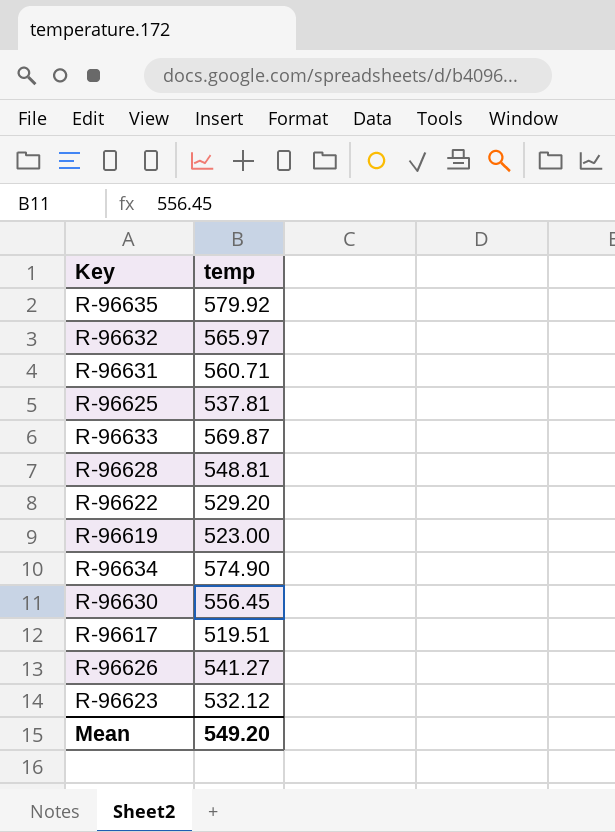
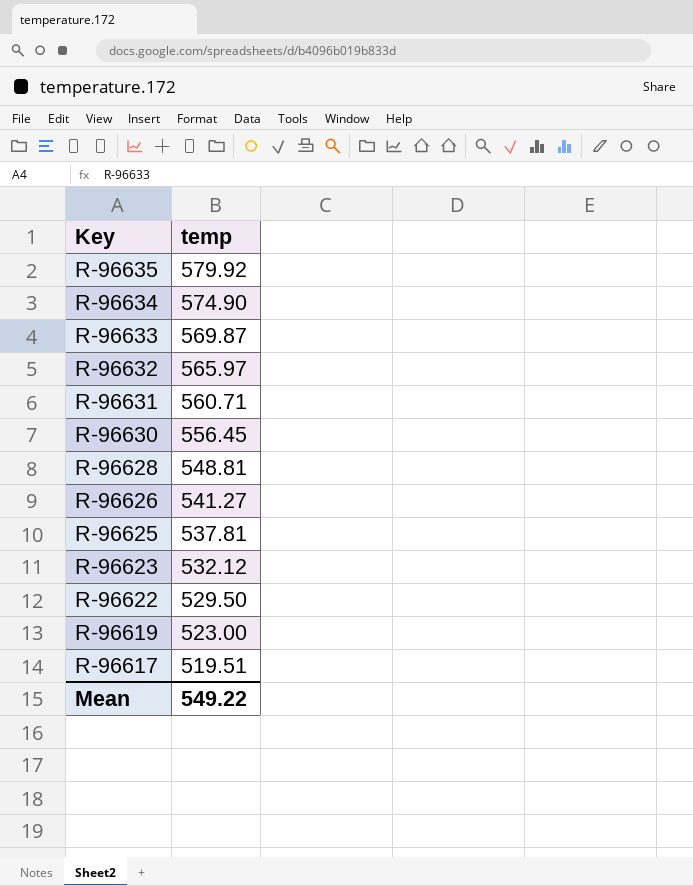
row order: none -> Key descending
R-96622 | temp: 529.20 -> 529.50
Mean | temp: 549.20 -> 549.22

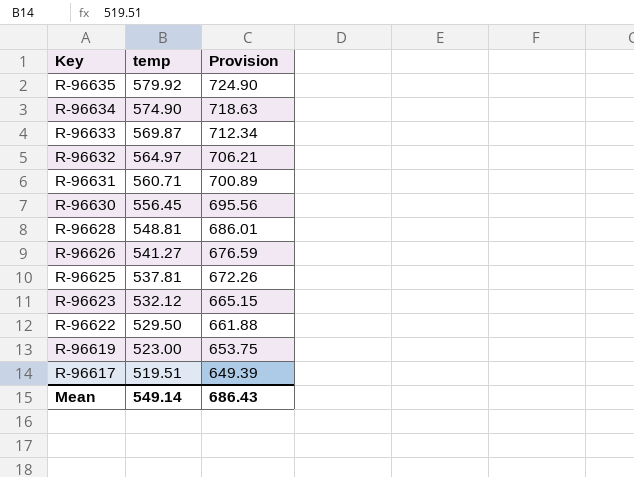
column Provision | formula: none -> [temp] * 1.25
R-96632 | temp: 565.97 -> 564.97
Mean | temp: 549.22 -> 549.14

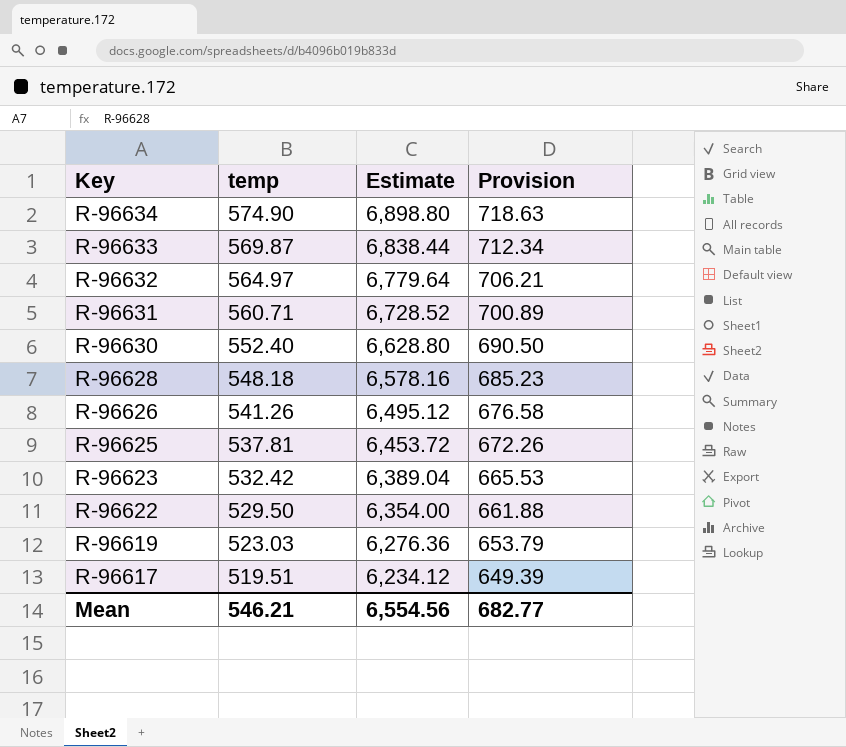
column Estimate | formula: none -> [temp] * 12
row R-96635: 579.92 | 724.90 -> none
R-96630 | temp: 556.45 -> 552.40
R-96630 | Provision: 695.56 -> 690.50
R-96628 | temp: 548.81 -> 548.18
R-96628 | Provision: 686.01 -> 685.23
R-96626 | temp: 541.27 -> 541.26
R-96626 | Provision: 676.59 -> 676.58
R-96623 | temp: 532.12 -> 532.42
R-96623 | Provision: 665.15 -> 665.53
R-96619 | temp: 523.00 -> 523.03
R-96619 | Provision: 653.75 -> 653.79
Mean | temp: 549.14 -> 546.21
Mean | Provision: 686.43 -> 682.77

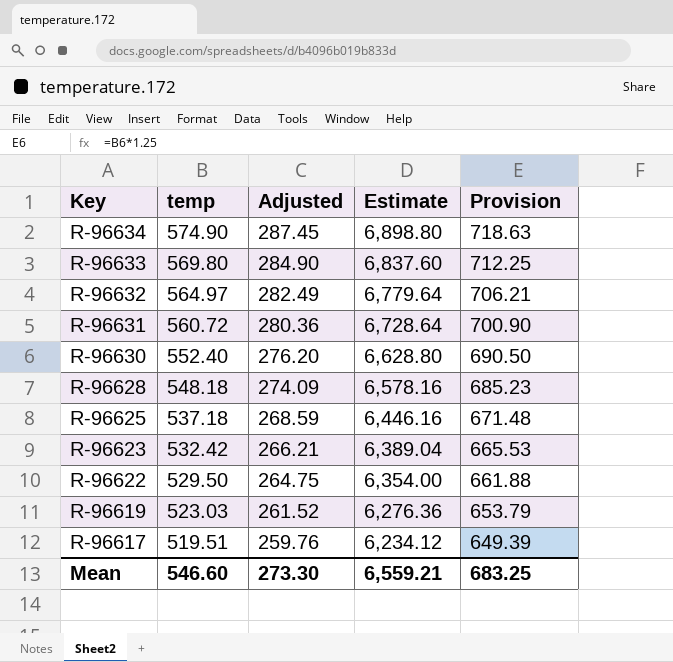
column Adjusted | formula: none -> [temp] * 0.5
row R-96626: 541.26 | 6,495.12 | 676.58 -> none
R-96633 | temp: 569.87 -> 569.80
R-96633 | Estimate: 6,838.44 -> 6,837.60
R-96633 | Provision: 712.34 -> 712.25
R-96631 | temp: 560.71 -> 560.72
R-96631 | Estimate: 6,728.52 -> 6,728.64
R-96631 | Provision: 700.89 -> 700.90
R-96625 | temp: 537.81 -> 537.18
R-96625 | Estimate: 6,453.72 -> 6,446.16
R-96625 | Provision: 672.26 -> 671.48
Mean | temp: 546.21 -> 546.60
Mean | Estimate: 6,554.56 -> 6,559.21
Mean | Provision: 682.77 -> 683.25

